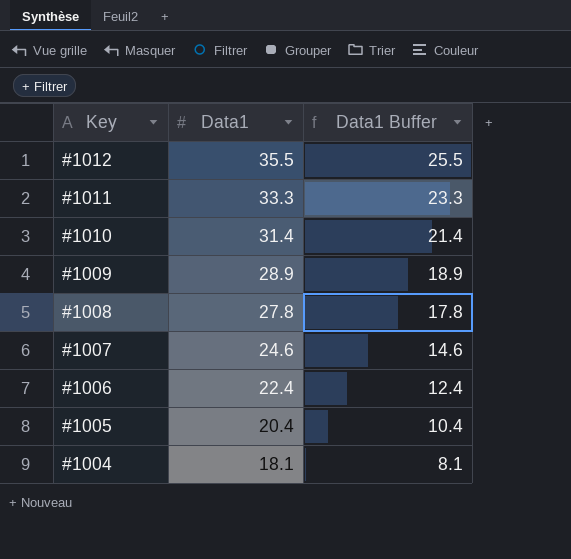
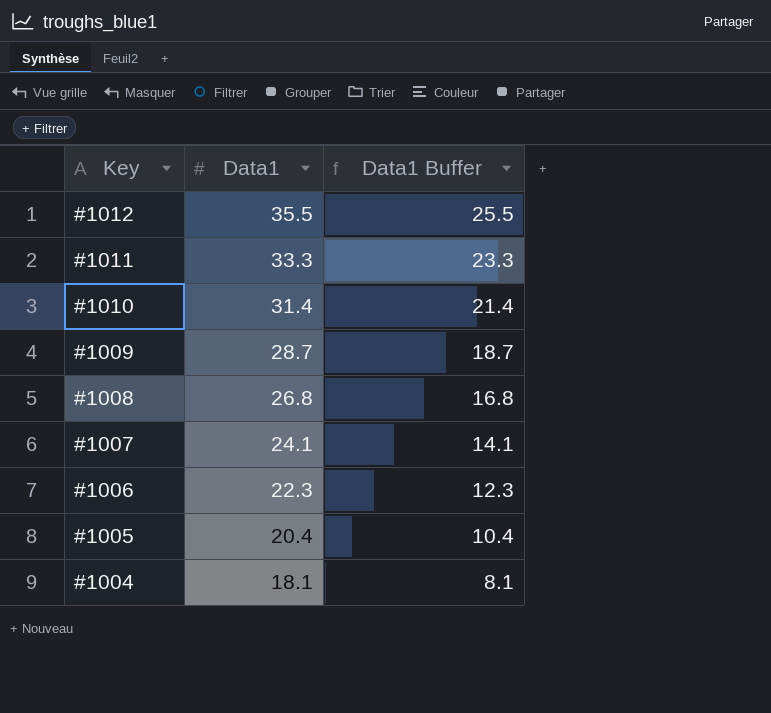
#1009 | Data1: 28.9 -> 28.7
#1009 | Data1 Buffer: 18.9 -> 18.7
#1008 | Data1: 27.8 -> 26.8
#1008 | Data1 Buffer: 17.8 -> 16.8
#1007 | Data1: 24.6 -> 24.1
#1007 | Data1 Buffer: 14.6 -> 14.1
#1006 | Data1: 22.4 -> 22.3
#1006 | Data1 Buffer: 12.4 -> 12.3

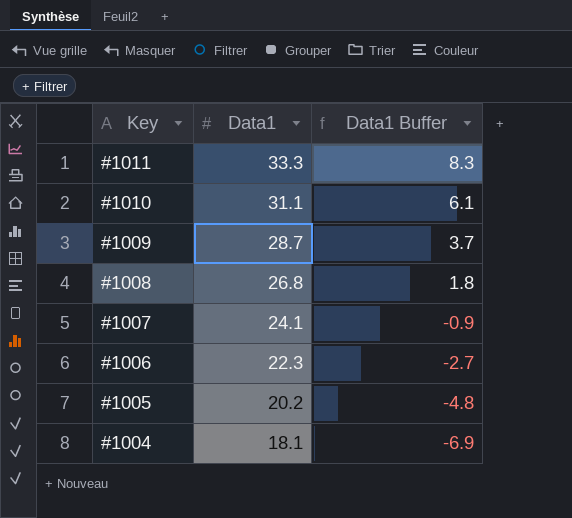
column Data1 Buffer | formula: [Data1] - 10 -> [Data1] - 25
row #1012: 35.5 | 25.5 -> none
#1010 | Data1: 31.4 -> 31.1
#1005 | Data1: 20.4 -> 20.2

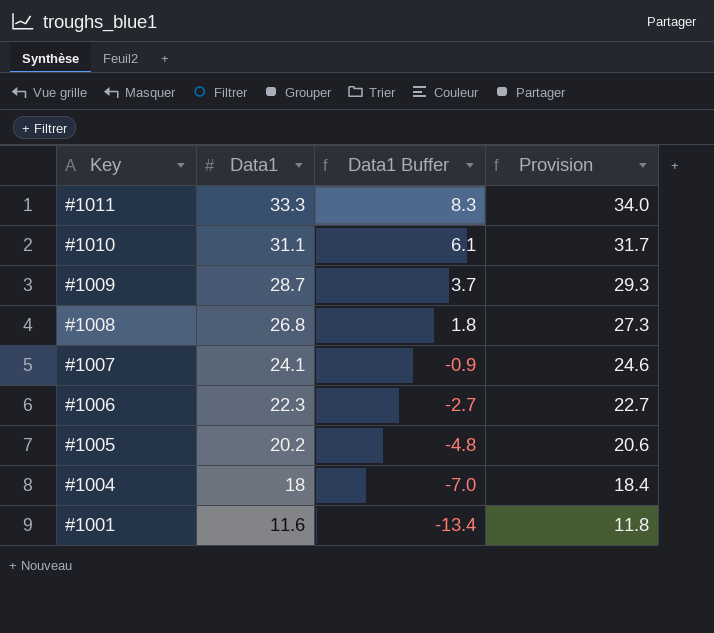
column Provision | formula: none -> [Data1] * 1.02
#1004 | Data1: 18.1 -> 18
#1004 | Data1 Buffer: -6.9 -> -7.0
row #1001: none -> 11.6 | -13.4 | 11.8

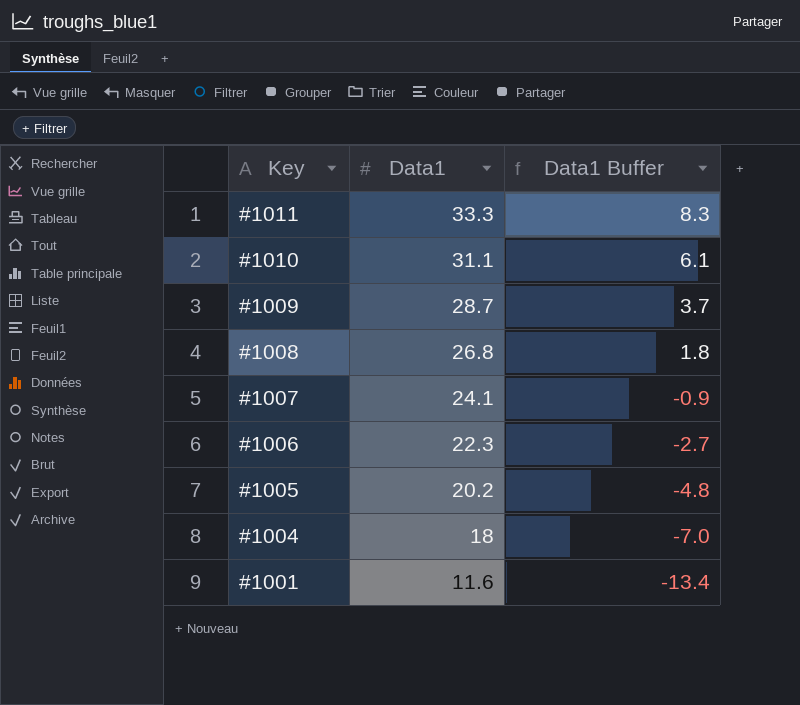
column Provision | formula: [Data1] * 1.02 -> none

